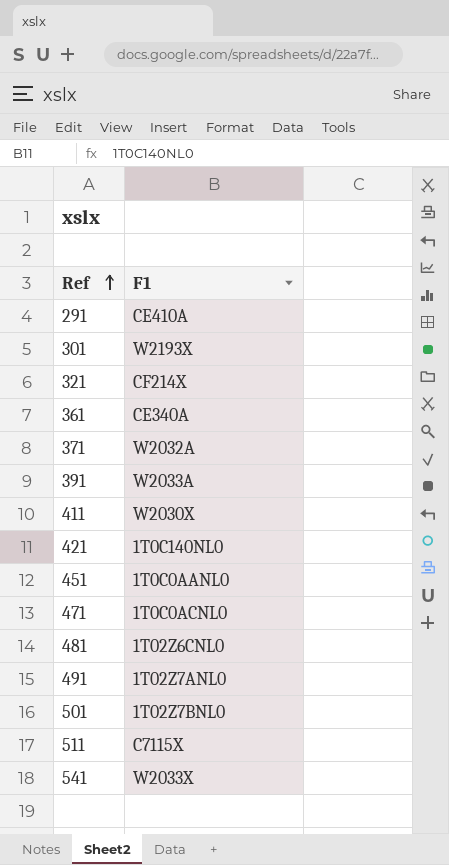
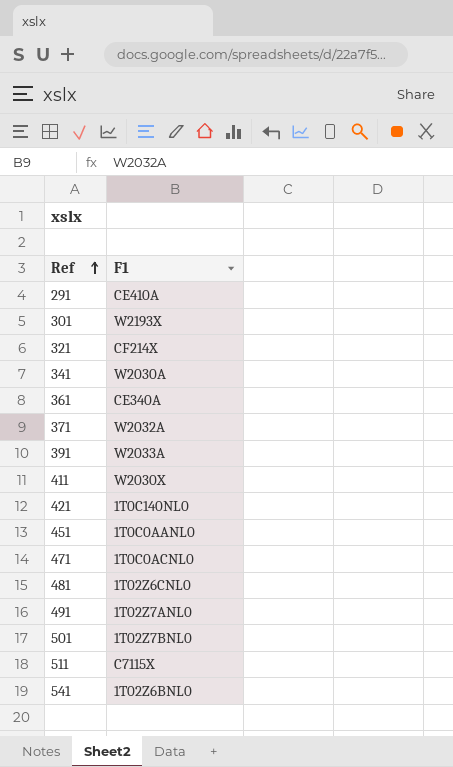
row 341: none -> W2030A
541 | F1: W2033X -> 1T02Z6BNL0

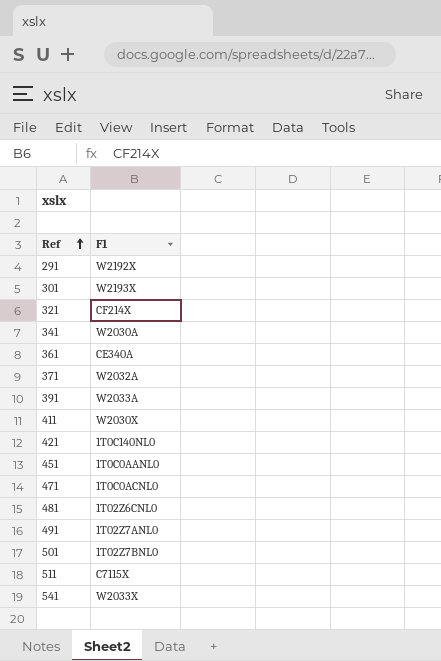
291 | F1: CE410A -> W2192X
541 | F1: 1T02Z6BNL0 -> W2033X

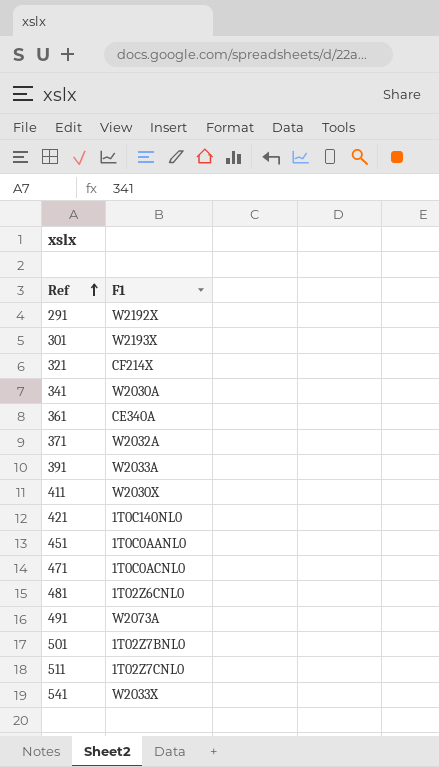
491 | F1: 1T02Z7ANL0 -> W2073A
511 | F1: C7115X -> 1T02Z7CNL0

